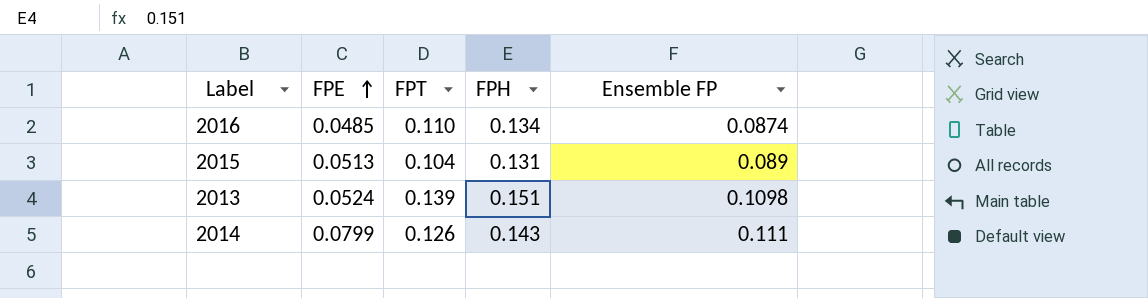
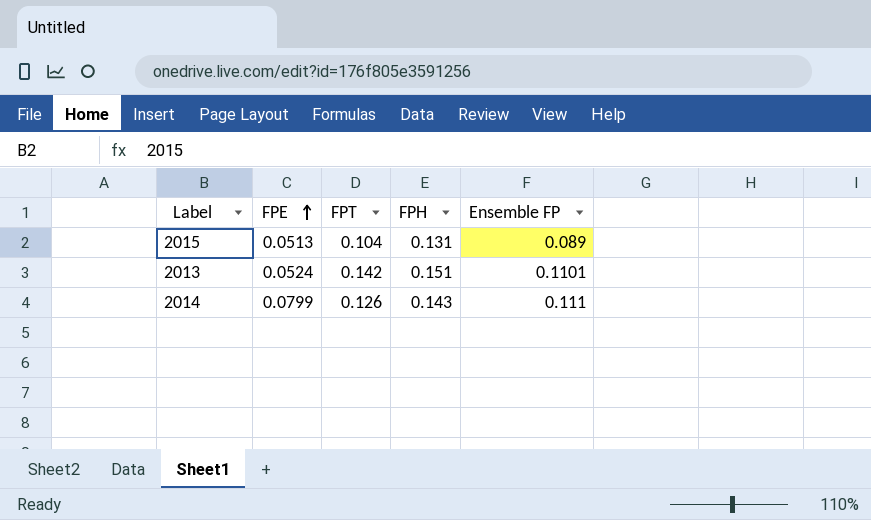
row 2016: 0.0485 | 0.110 | 0.134 | 0.0874 -> none
2013 | FPT: 0.139 -> 0.142
2013 | Ensemble FP: 0.1098 -> 0.1101

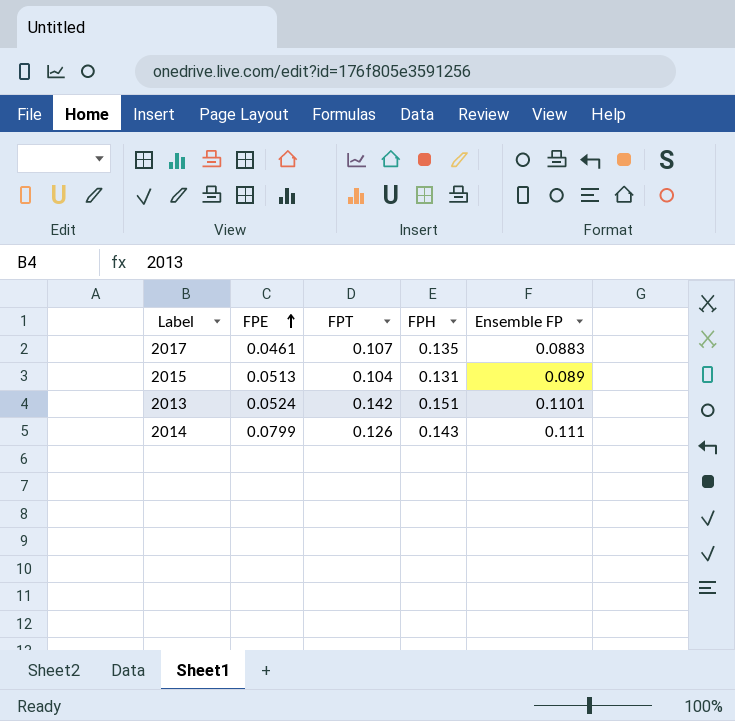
row 2017: none -> 0.0461 | 0.107 | 0.135 | 0.0883

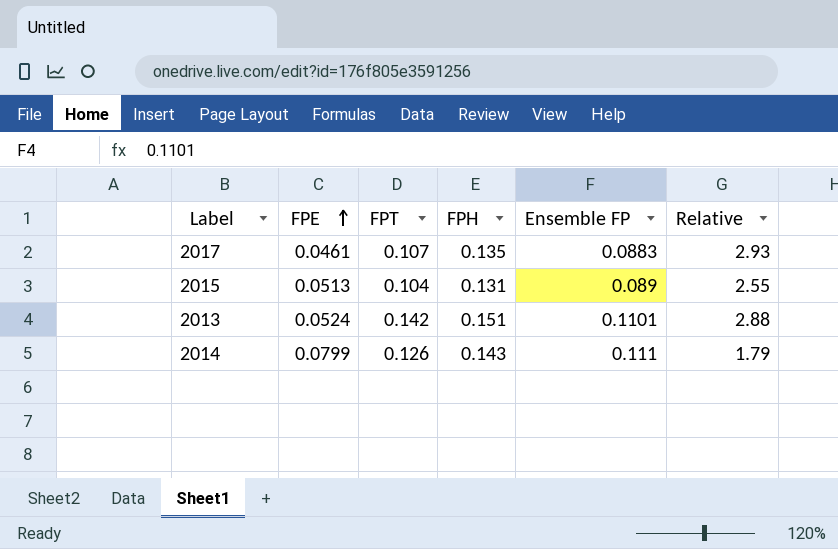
column Relative | formula: none -> [FPH] / [FPE]

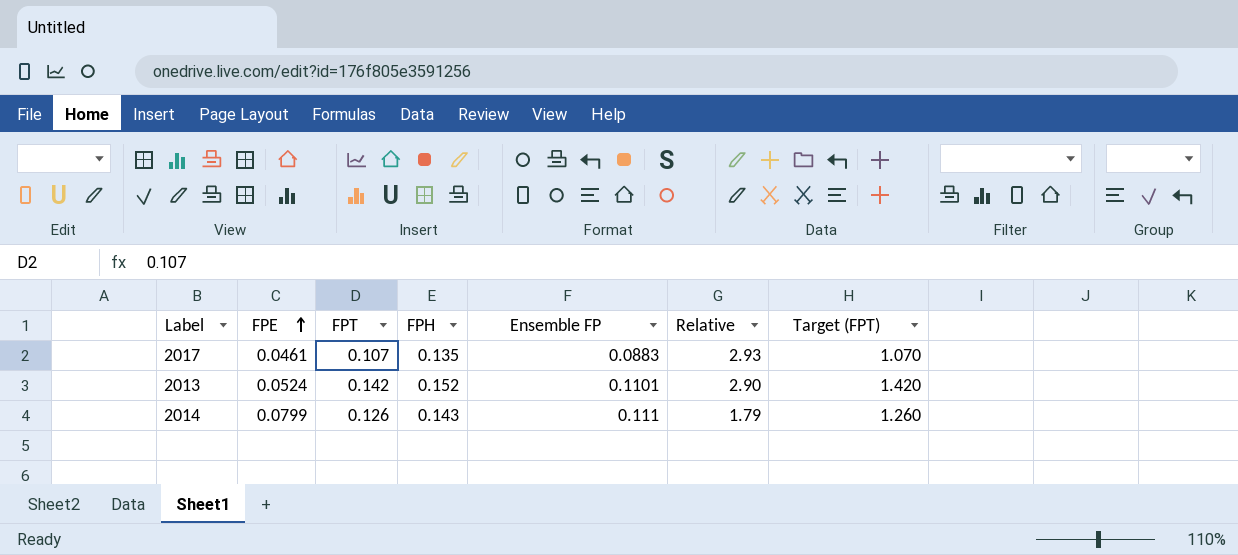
column Target (FPT) | formula: none -> [FPT] * 10
row 2015: 0.0513 | 0.104 | 0.131 | 0.089 | 2.55 -> none
2013 | FPH: 0.151 -> 0.152
2013 | Relative: 2.88 -> 2.90

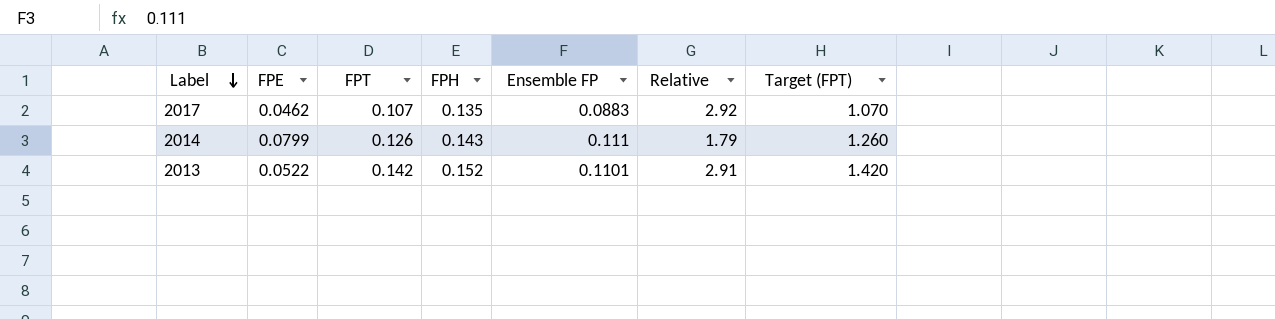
row order: FPE ascending -> Label descending
2017 | FPE: 0.0461 -> 0.0462
2017 | Relative: 2.93 -> 2.92
2013 | FPE: 0.0524 -> 0.0522
2013 | Relative: 2.90 -> 2.91

